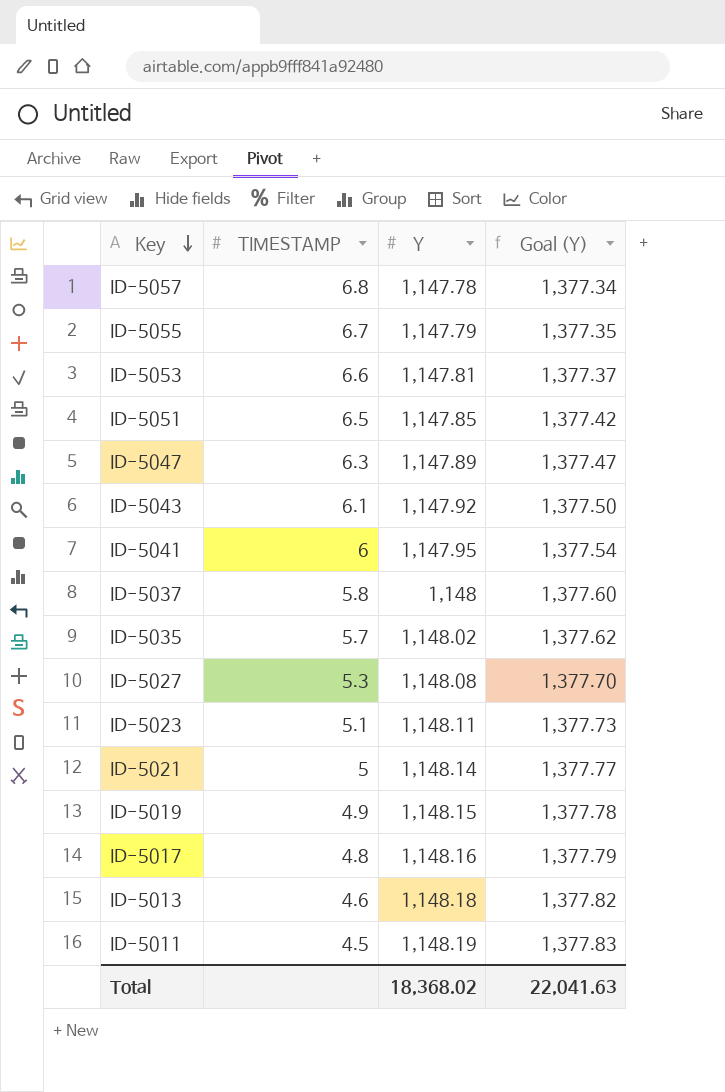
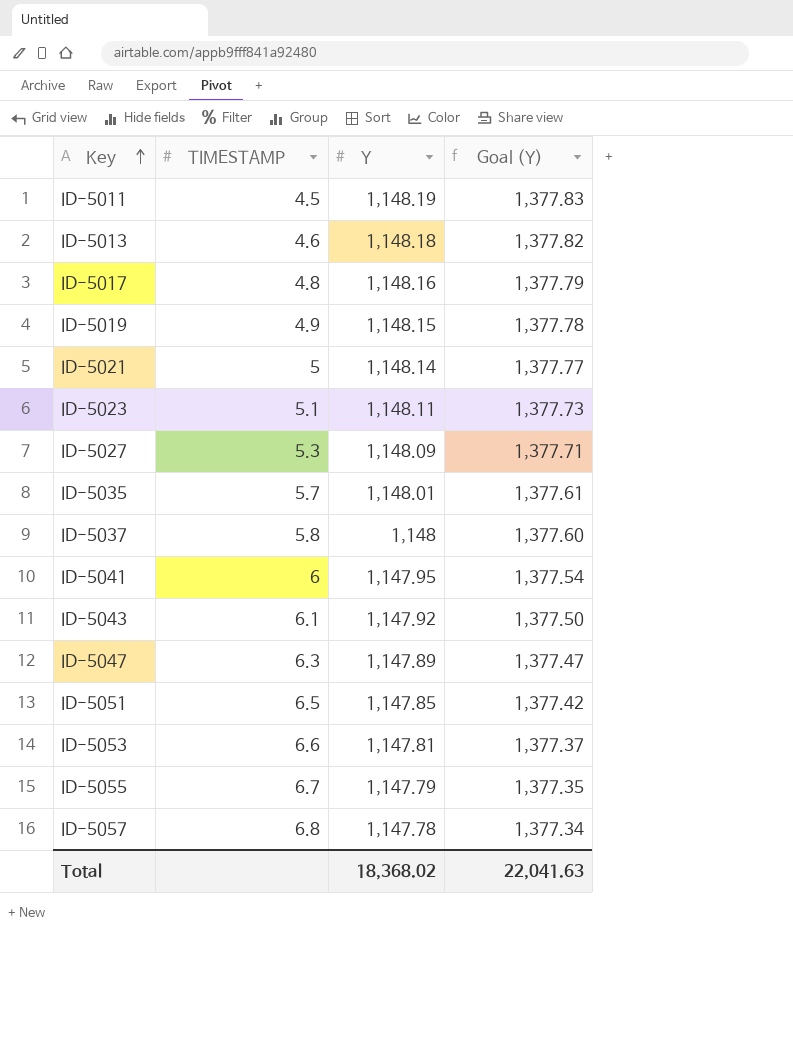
row order: Key descending -> Key ascending
ID-5027 | Y: 1,148.08 -> 1,148.09
ID-5027 | Goal (Y): 1,377.70 -> 1,377.71
ID-5035 | Y: 1,148.02 -> 1,148.01
ID-5035 | Goal (Y): 1,377.62 -> 1,377.61

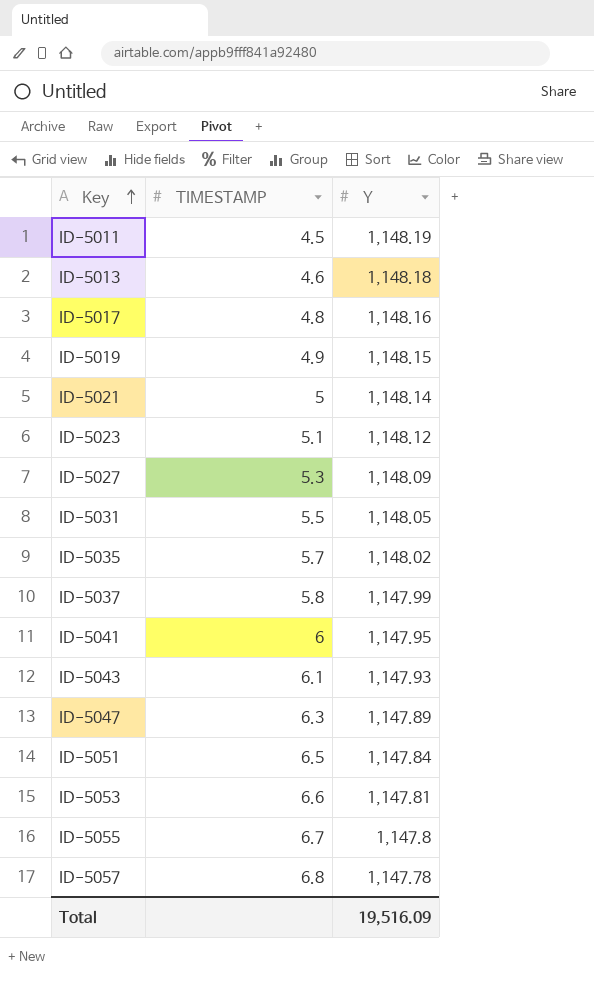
column Goal (Y) | formula: [Y] * 1.2 -> none
ID-5023 | Y: 1,148.11 -> 1,148.12
row ID-5031: none -> 5.5 | 1,148.05
ID-5035 | Y: 1,148.01 -> 1,148.02
ID-5037 | Y: 1,148 -> 1,147.99
ID-5043 | Y: 1,147.92 -> 1,147.93
ID-5051 | Y: 1,147.85 -> 1,147.84
ID-5055 | Y: 1,147.79 -> 1,147.8
Total | Y: 18,368.02 -> 19,516.09

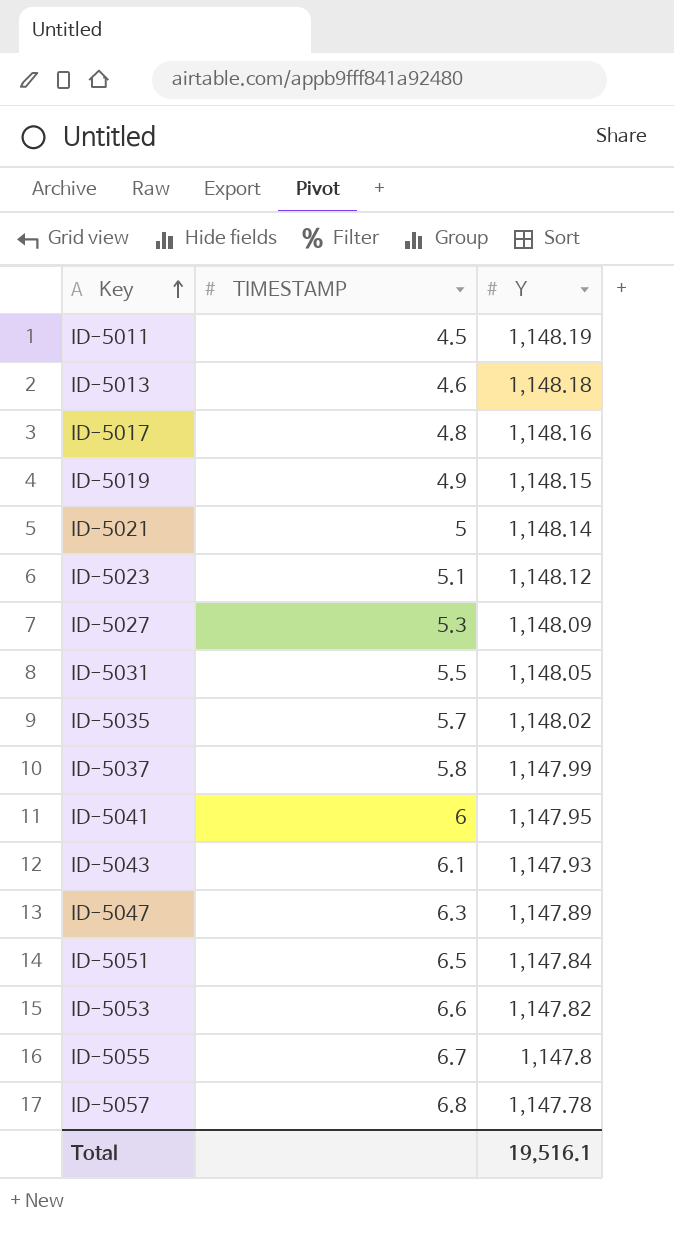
ID-5053 | Y: 1,147.81 -> 1,147.82
Total | Y: 19,516.09 -> 19,516.1

